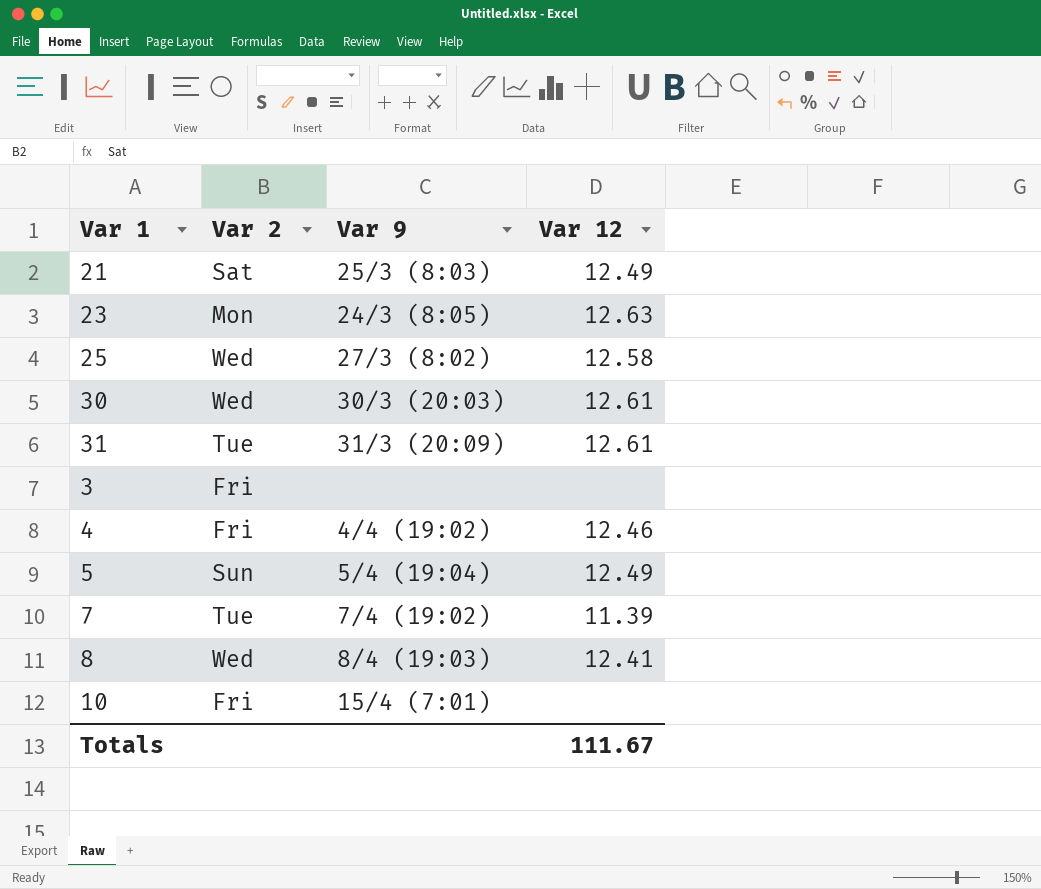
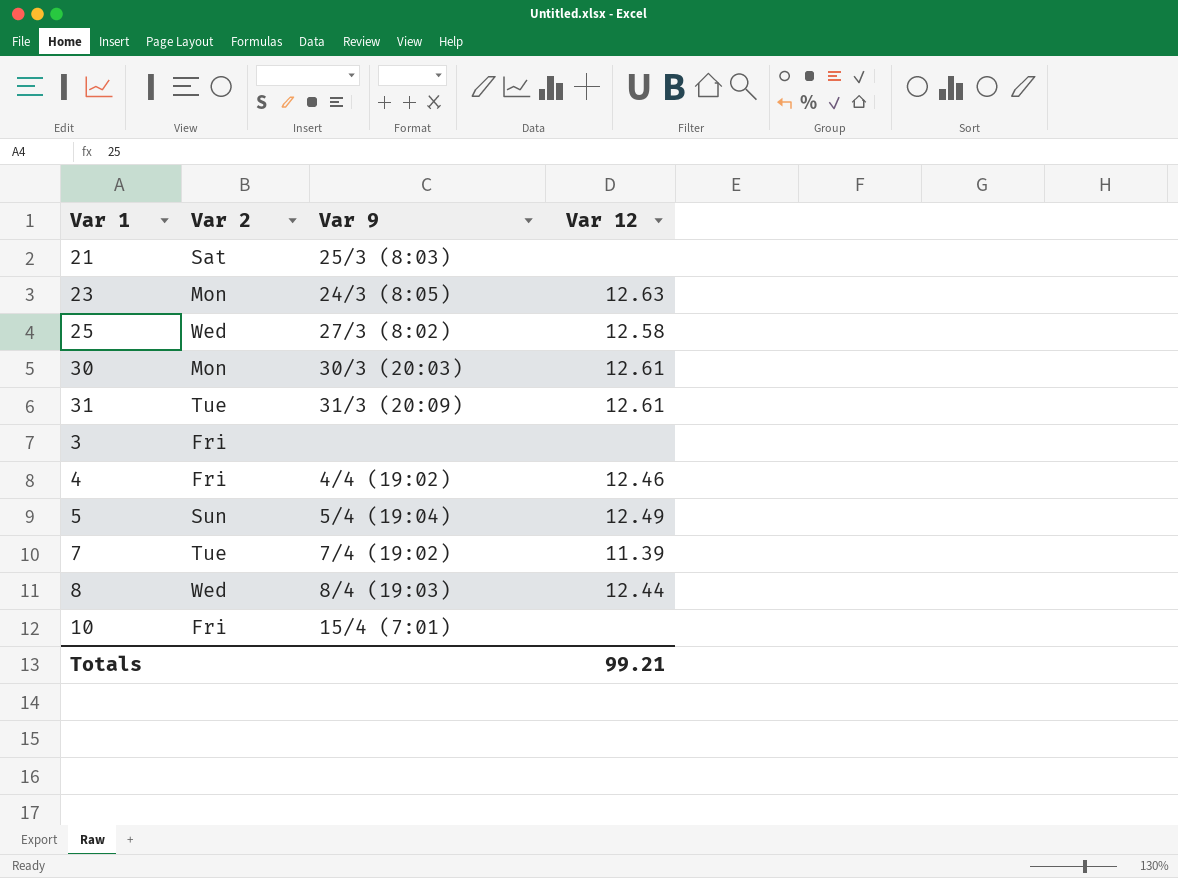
21 | Var 12: 12.49 -> none
30 | Var 2: Wed -> Mon
8 | Var 12: 12.41 -> 12.44
Totals | Var 12: 111.67 -> 99.21

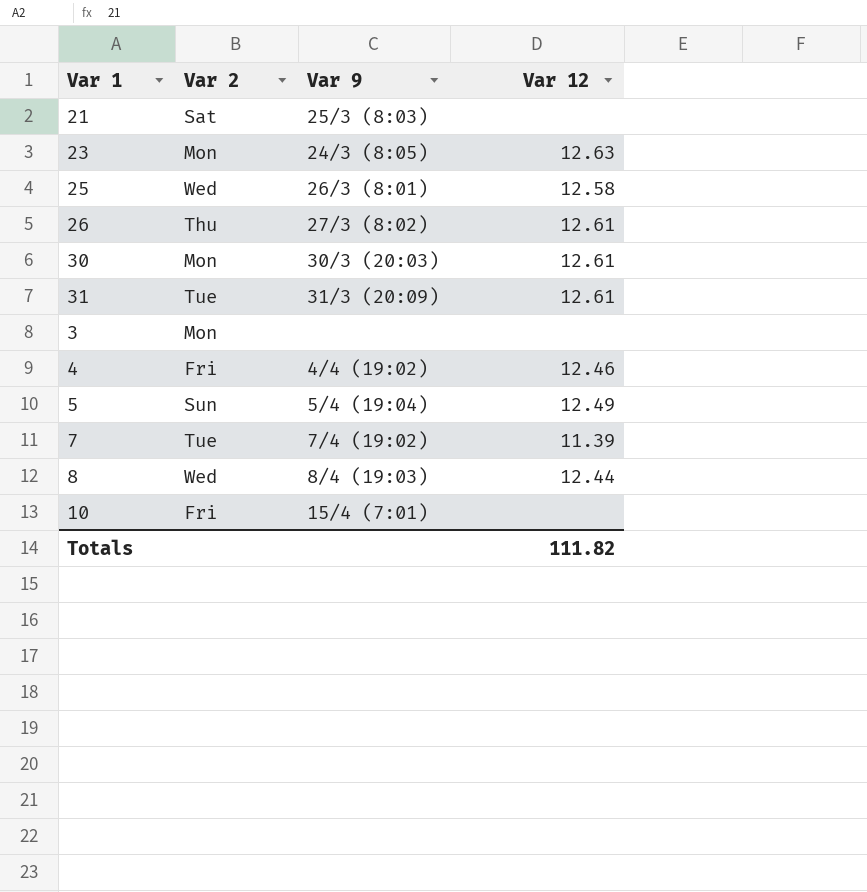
25 | Var 9: 27/3 (8:02) -> 26/3 (8:01)
row 26: none -> Thu | 27/3 (8:02) | 12.61
3 | Var 2: Fri -> Mon
Totals | Var 12: 99.21 -> 111.82

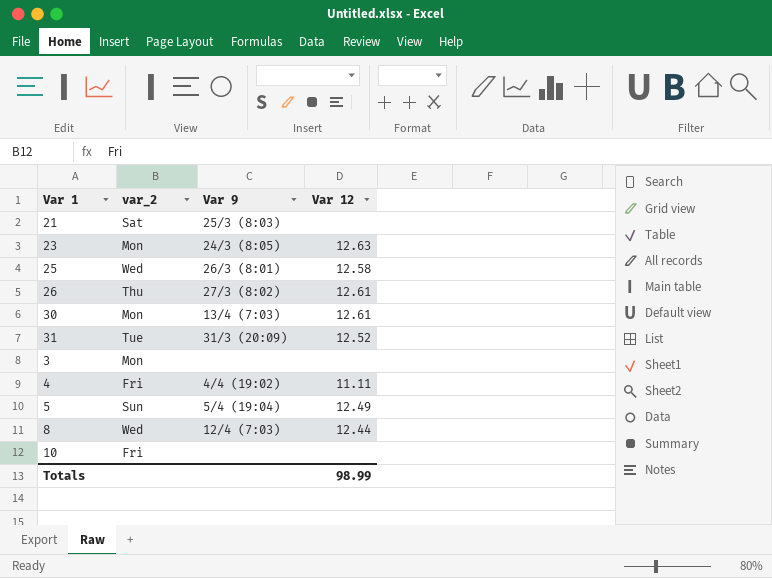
column name: Var 2 -> var_2
row 7: Tue | 7/4 (19:02) | 11.39 -> none
30 | Var 9: 30/3 (20:03) -> 13/4 (7:03)
31 | Var 12: 12.61 -> 12.52
4 | Var 12: 12.46 -> 11.11
8 | Var 9: 8/4 (19:03) -> 12/4 (7:03)
10 | Var 9: 15/4 (7:01) -> none
Totals | Var 12: 111.82 -> 98.99

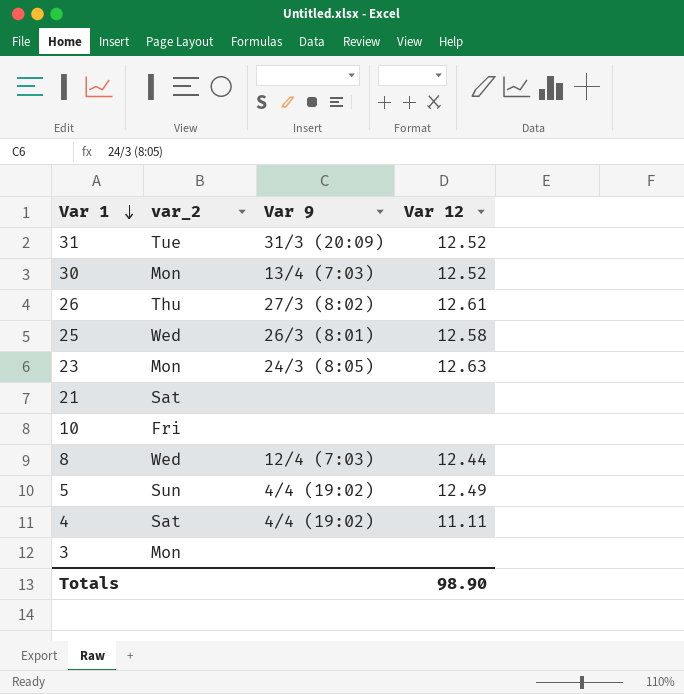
row order: none -> Var 1 descending
30 | Var 12: 12.61 -> 12.52
21 | Var 9: 25/3 (8:03) -> none
5 | Var 9: 5/4 (19:04) -> 4/4 (19:02)
4 | var_2: Fri -> Sat
Totals | Var 12: 98.99 -> 98.90

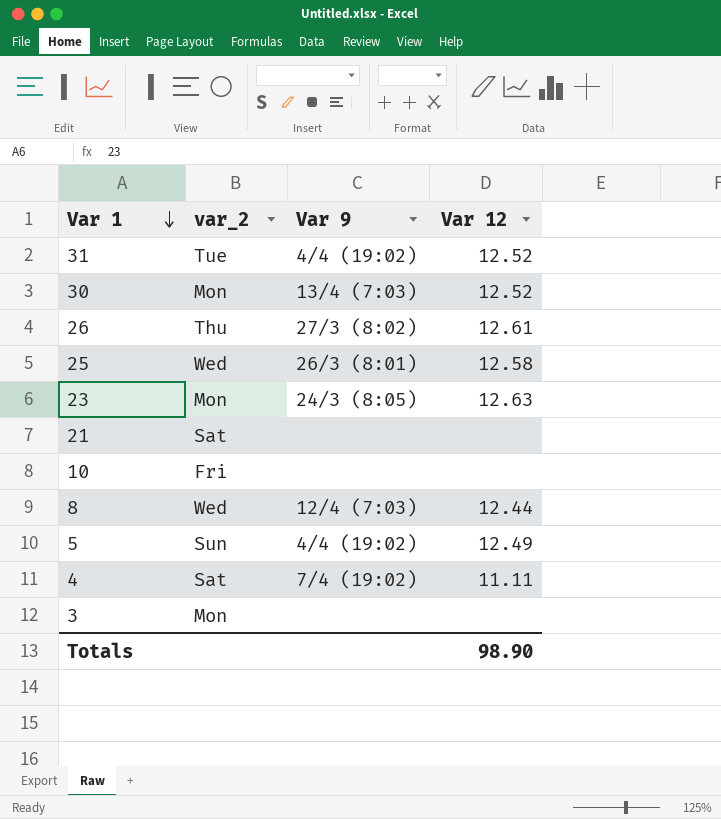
31 | Var 9: 31/3 (20:09) -> 4/4 (19:02)
4 | Var 9: 4/4 (19:02) -> 7/4 (19:02)

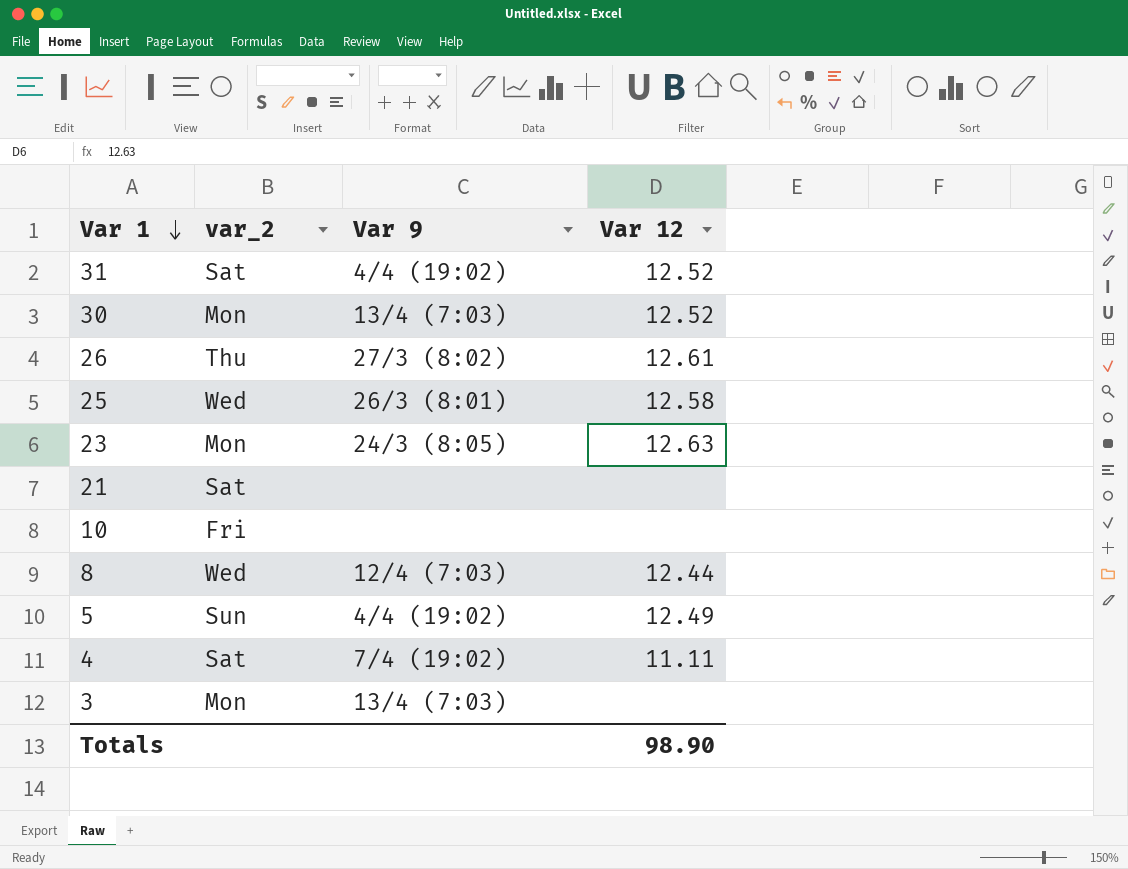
31 | var_2: Tue -> Sat
3 | Var 9: none -> 13/4 (7:03)

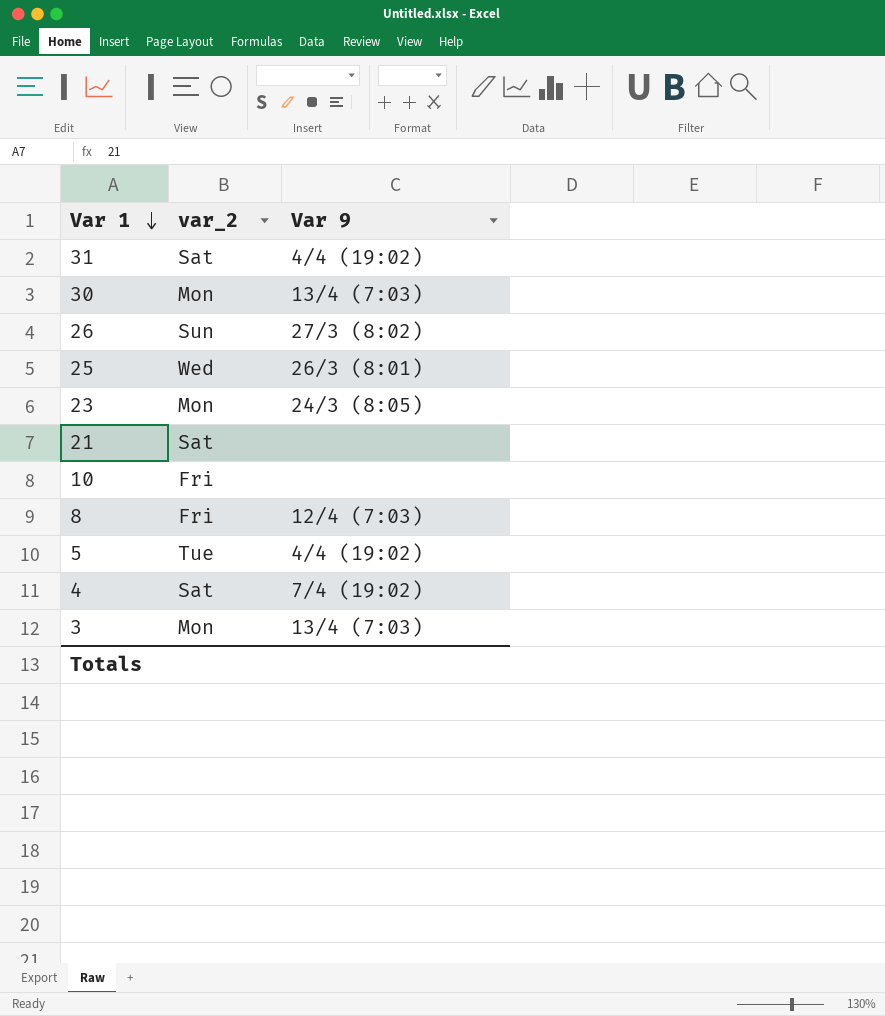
column Var 12 | position: 4 -> none
26 | var_2: Thu -> Sun
8 | var_2: Wed -> Fri
5 | var_2: Sun -> Tue

